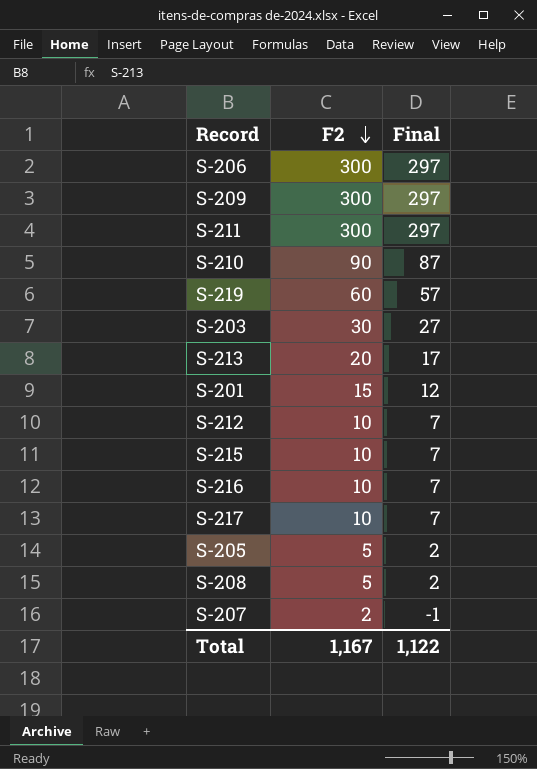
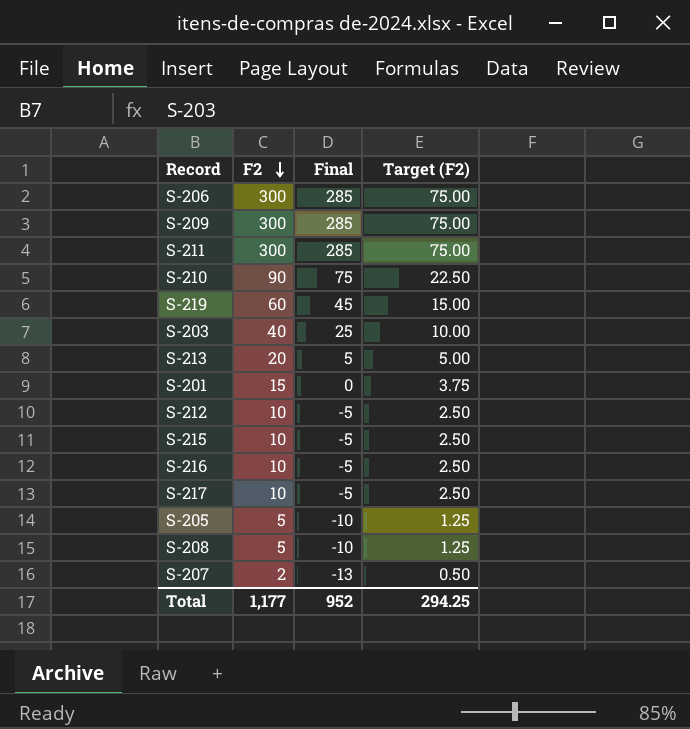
column Final | formula: [F2] - 3 -> [F2] - 15
column Target (F2) | formula: none -> [F2] * 0.25
S-203 | F2: 30 -> 40
Total | F2: 1,167 -> 1,177
Total | Final: 1,122 -> 952

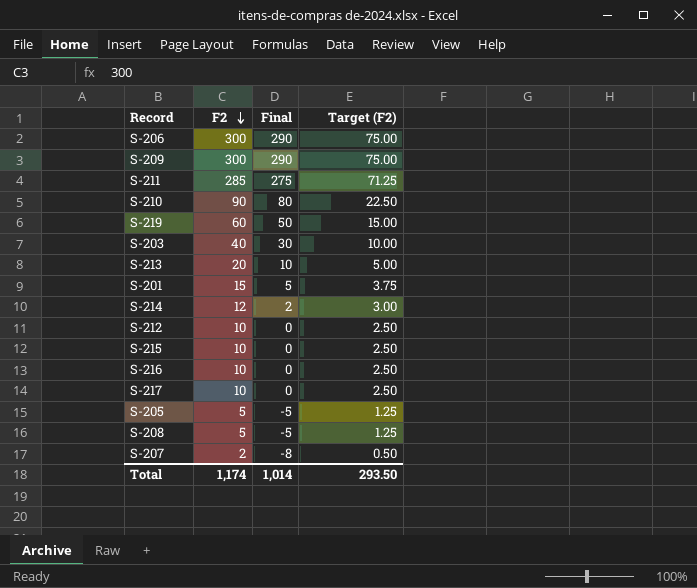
column Final | formula: [F2] - 15 -> [F2] - 10
S-211 | F2: 300 -> 285
S-211 | Target (F2): 75.00 -> 71.25
row S-214: none -> 12 | 2 | 3.00
Total | F2: 1,177 -> 1,174
Total | Final: 952 -> 1,014
Total | Target (F2): 294.25 -> 293.50

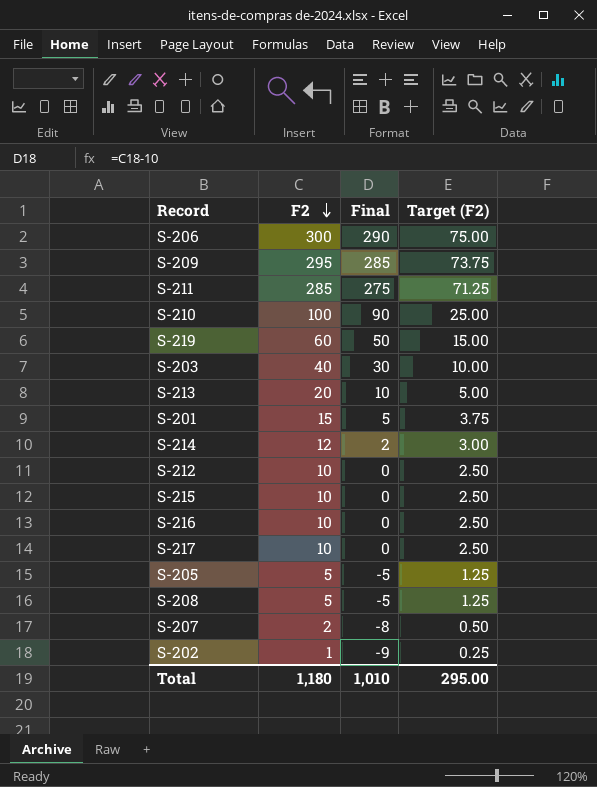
S-209 | F2: 300 -> 295
S-209 | Final: 290 -> 285
S-209 | Target (F2): 75.00 -> 73.75
S-210 | F2: 90 -> 100
S-210 | Final: 80 -> 90
S-210 | Target (F2): 22.50 -> 25.00
row S-202: none -> 1 | -9 | 0.25
Total | F2: 1,174 -> 1,180
Total | Final: 1,014 -> 1,010
Total | Target (F2): 293.50 -> 295.00

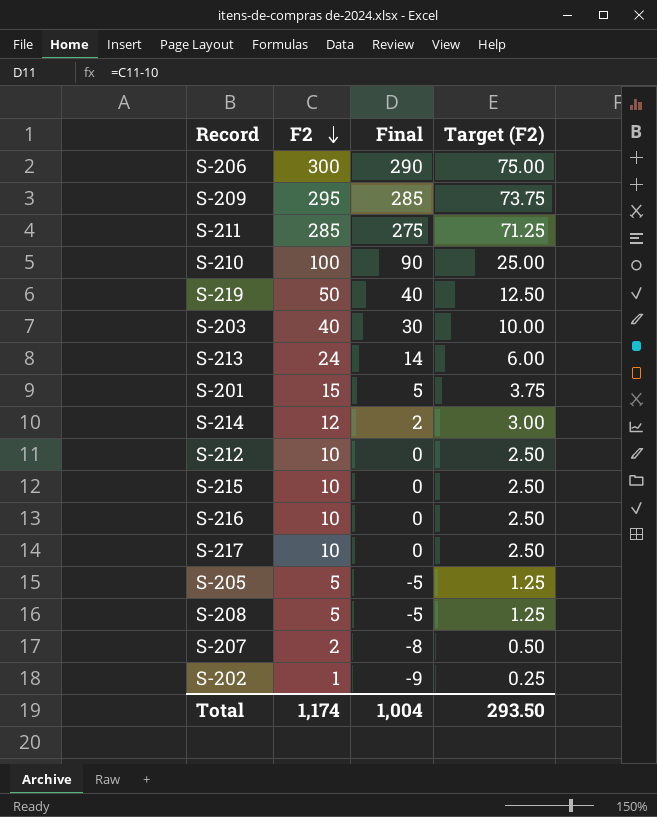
S-219 | F2: 60 -> 50
S-219 | Final: 50 -> 40
S-219 | Target (F2): 15.00 -> 12.50
S-213 | F2: 20 -> 24
S-213 | Final: 10 -> 14
S-213 | Target (F2): 5.00 -> 6.00
Total | F2: 1,180 -> 1,174
Total | Final: 1,010 -> 1,004
Total | Target (F2): 295.00 -> 293.50

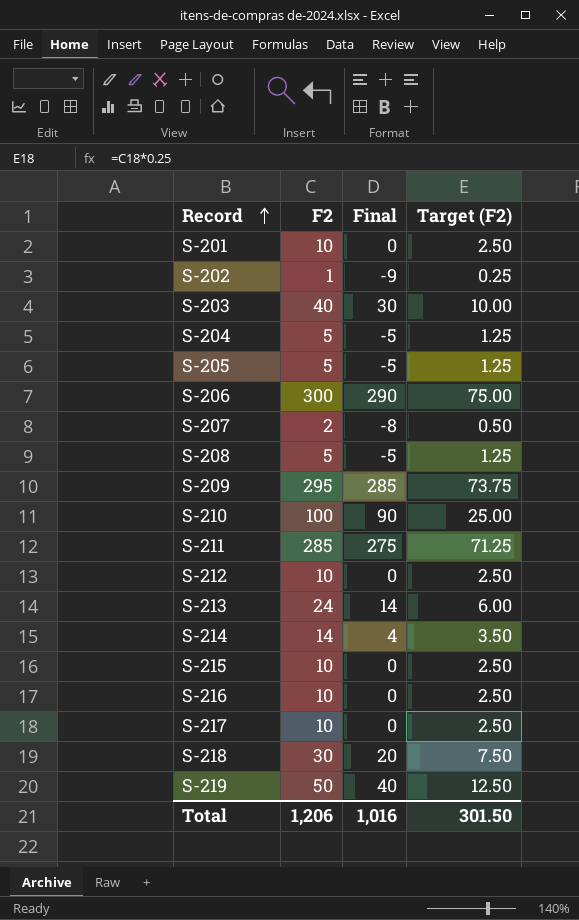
row order: F2 descending -> Record ascending
S-201 | F2: 15 -> 10
S-201 | Final: 5 -> 0
S-201 | Target (F2): 3.75 -> 2.50
row S-204: none -> 5 | -5 | 1.25
S-214 | F2: 12 -> 14
S-214 | Final: 2 -> 4
S-214 | Target (F2): 3.00 -> 3.50
row S-218: none -> 30 | 20 | 7.50
Total | F2: 1,174 -> 1,206
Total | Final: 1,004 -> 1,016
Total | Target (F2): 293.50 -> 301.50

